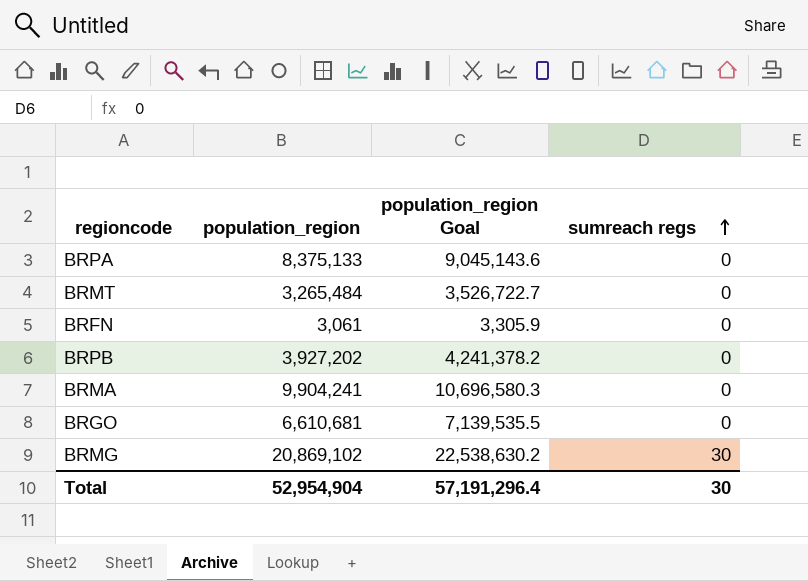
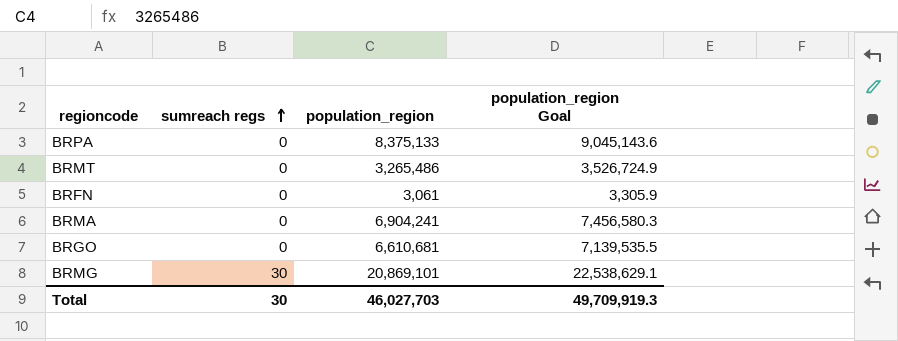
column sumreach regs | position: 4 -> 2
row BRPB: 3,927,202 | 4,241,378.2 | 0 -> none
BRMT | population_region: 3,265,484 -> 3,265,486
BRMT | population_region Goal: 3,526,722.7 -> 3,526,724.9
BRMA | population_region: 9,904,241 -> 6,904,241
BRMA | population_region Goal: 10,696,580.3 -> 7,456,580.3
BRMG | population_region: 20,869,102 -> 20,869,101
BRMG | population_region Goal: 22,538,630.2 -> 22,538,629.1
Total | population_region: 52,954,904 -> 46,027,703
Total | population_region Goal: 57,191,296.4 -> 49,709,919.3

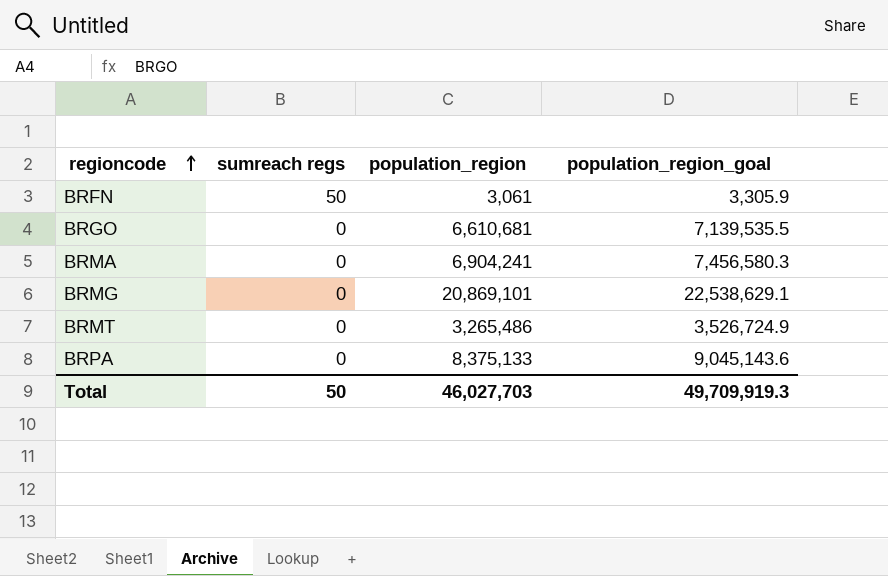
row order: sumreach regs ascending -> regioncode ascending
column name: population_region Goal -> population_region_goal
BRFN | sumreach regs: 0 -> 50
BRMG | sumreach regs: 30 -> 0
Total | sumreach regs: 30 -> 50

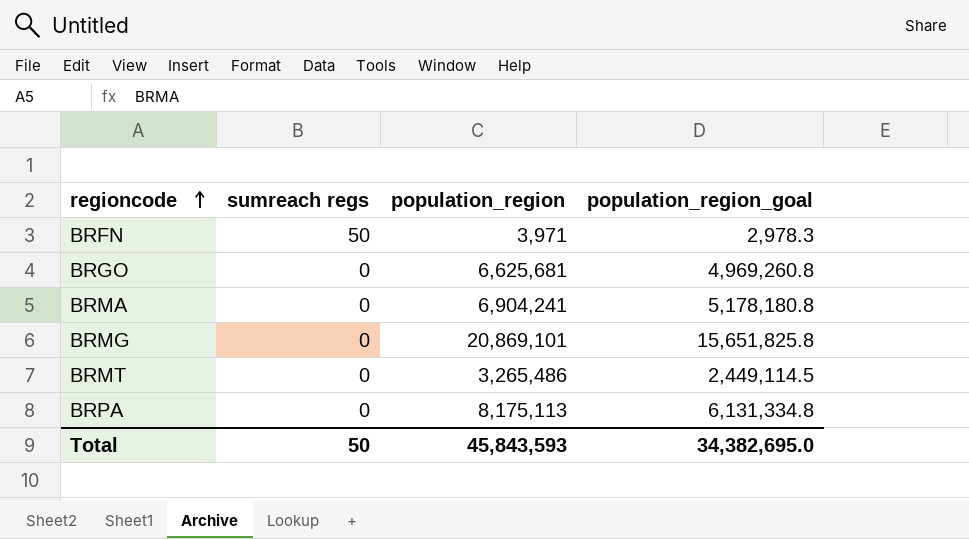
column population_region_goal | formula: [population_region] * 1.08 -> [population_region] * 0.75
BRFN | population_region: 3,061 -> 3,971
BRGO | population_region: 6,610,681 -> 6,625,681
BRPA | population_region: 8,375,133 -> 8,175,113
Total | population_region: 46,027,703 -> 45,843,593
Total | population_region_goal: 49,709,919.3 -> 34,382,695.0

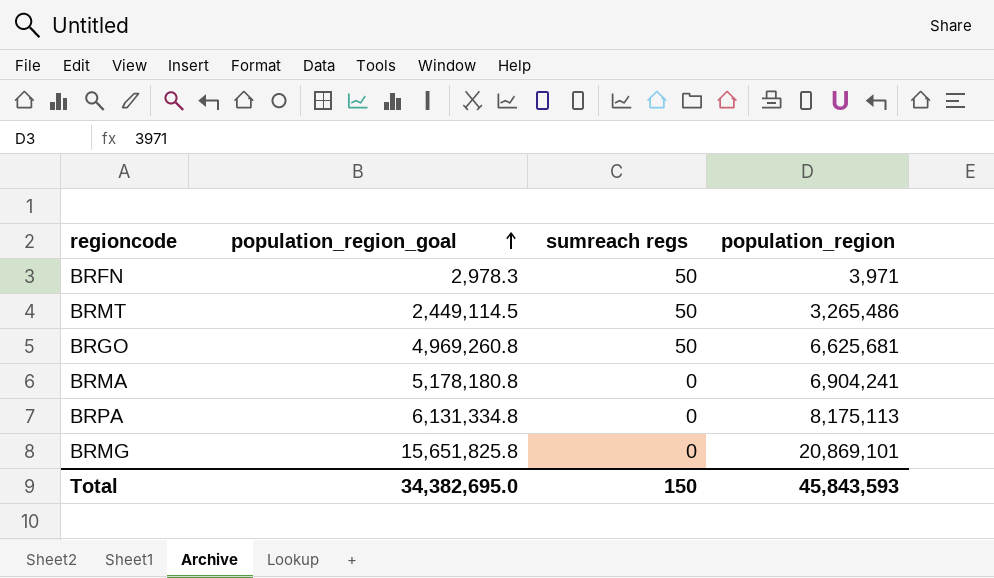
row order: regioncode ascending -> population_region_goal ascending
column population_region_goal | position: 4 -> 2
BRMT | sumreach regs: 0 -> 50
BRGO | sumreach regs: 0 -> 50
Total | sumreach regs: 50 -> 150

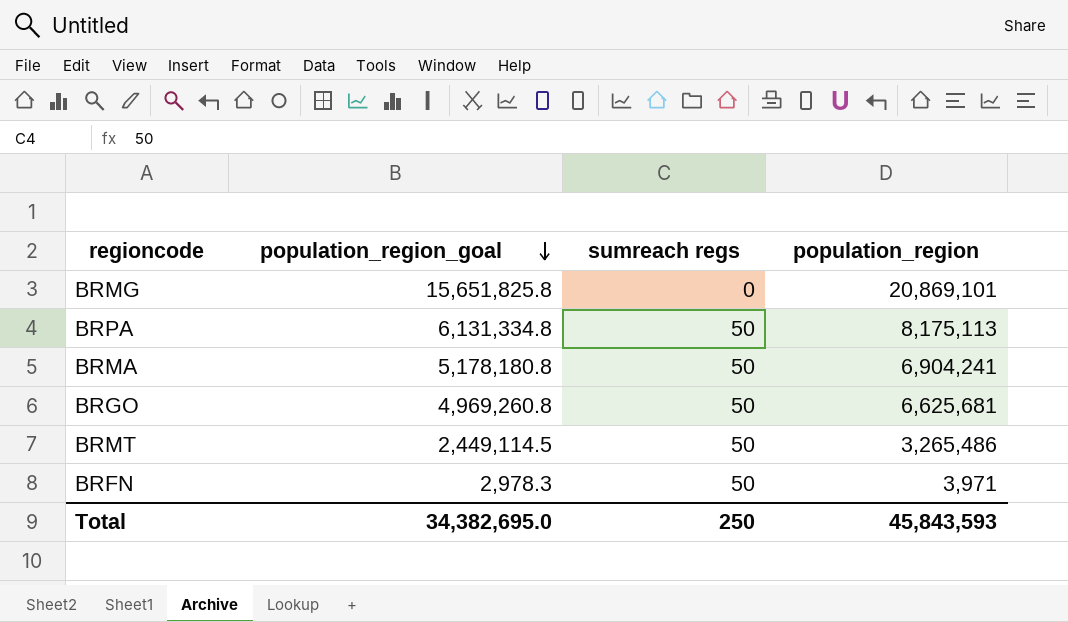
row order: population_region_goal ascending -> population_region_goal descending
BRPA | sumreach regs: 0 -> 50
BRMA | sumreach regs: 0 -> 50
Total | sumreach regs: 150 -> 250

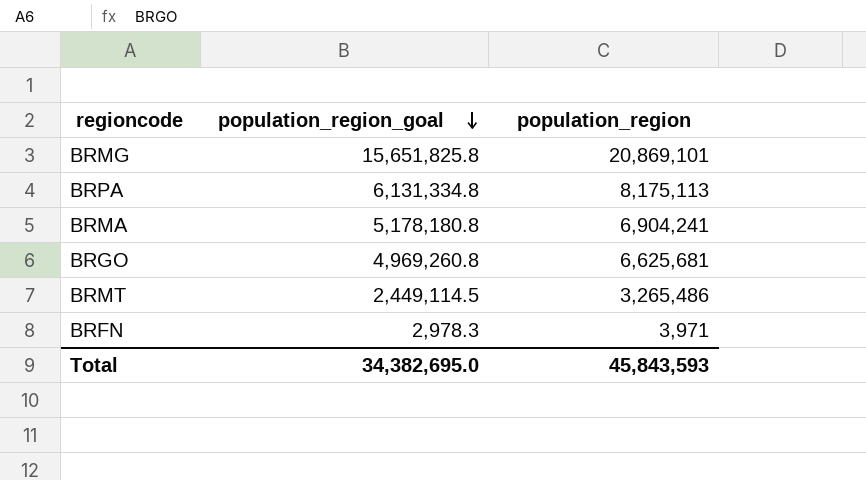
column sumreach regs | position: 3 -> none

